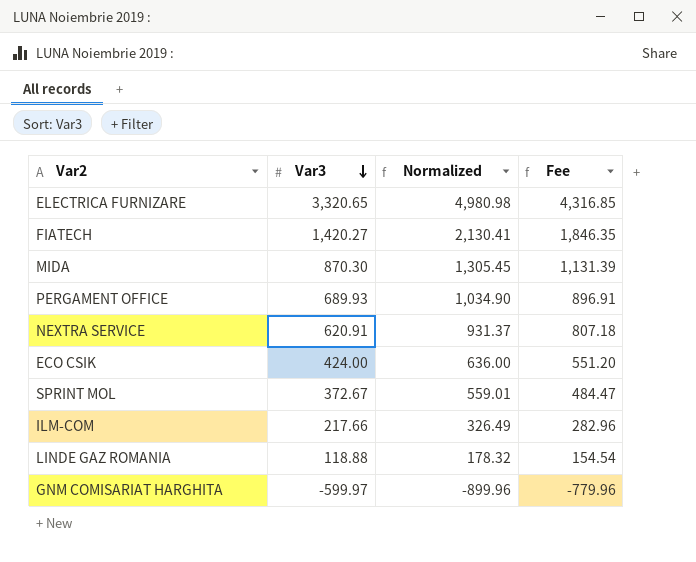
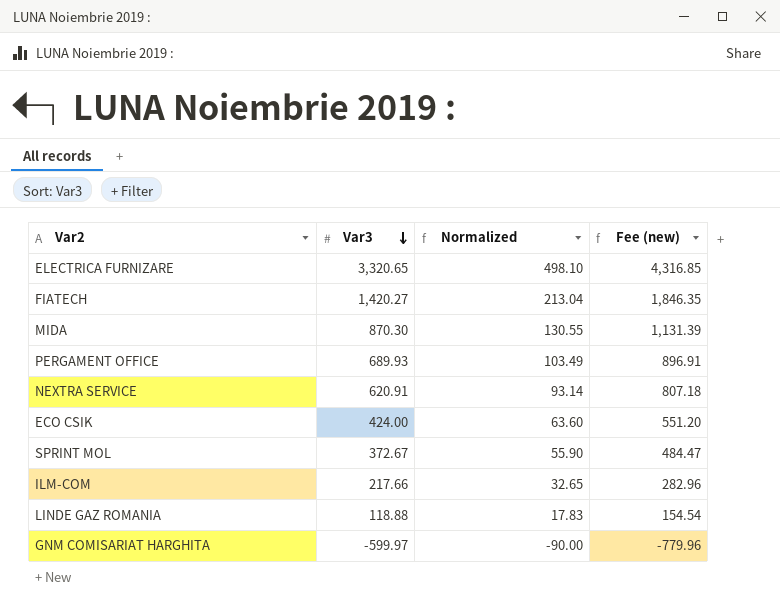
column Normalized | formula: [Var3] * 1.5 -> [Var3] * 0.15
column name: Fee -> Fee (new)

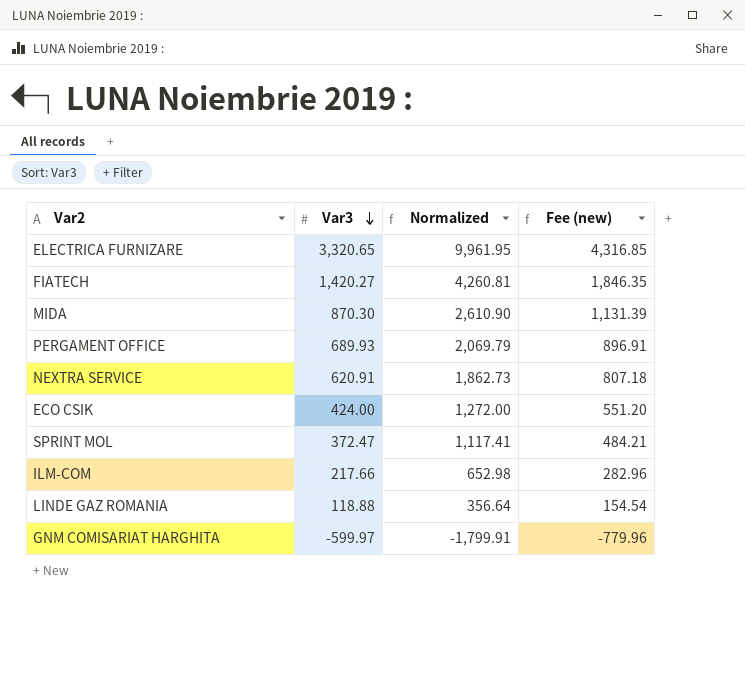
column Normalized | formula: [Var3] * 0.15 -> [Var3] * 3
SPRINT MOL | Var3: 372.67 -> 372.47
SPRINT MOL | Fee (new): 484.47 -> 484.21

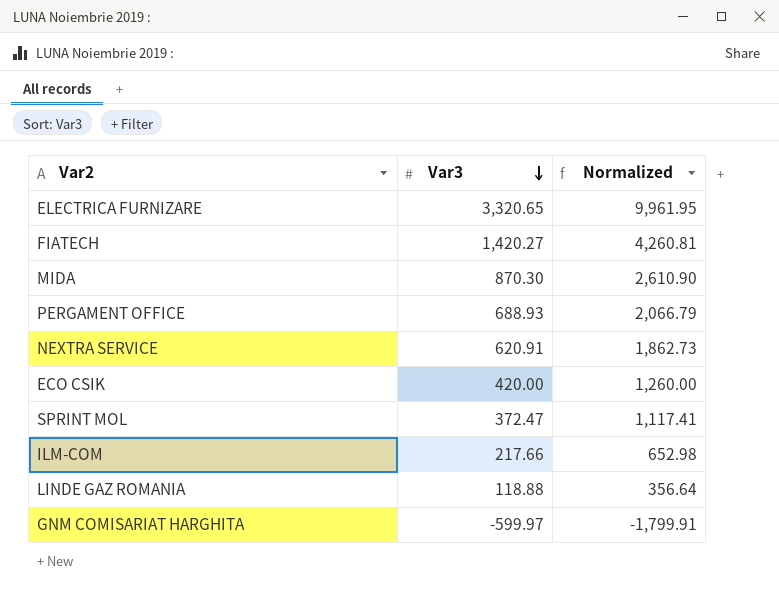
column Fee (new) | formula: [Var3] * 1.3 -> none
PERGAMENT OFFICE | Var3: 689.93 -> 688.93
PERGAMENT OFFICE | Normalized: 2,069.79 -> 2,066.79
ECO CSIK | Var3: 424.00 -> 420.00
ECO CSIK | Normalized: 1,272.00 -> 1,260.00

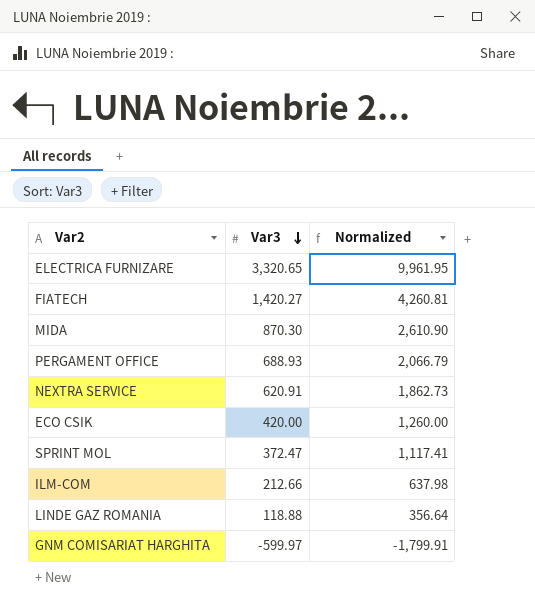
ILM-COM | Var3: 217.66 -> 212.66
ILM-COM | Normalized: 652.98 -> 637.98

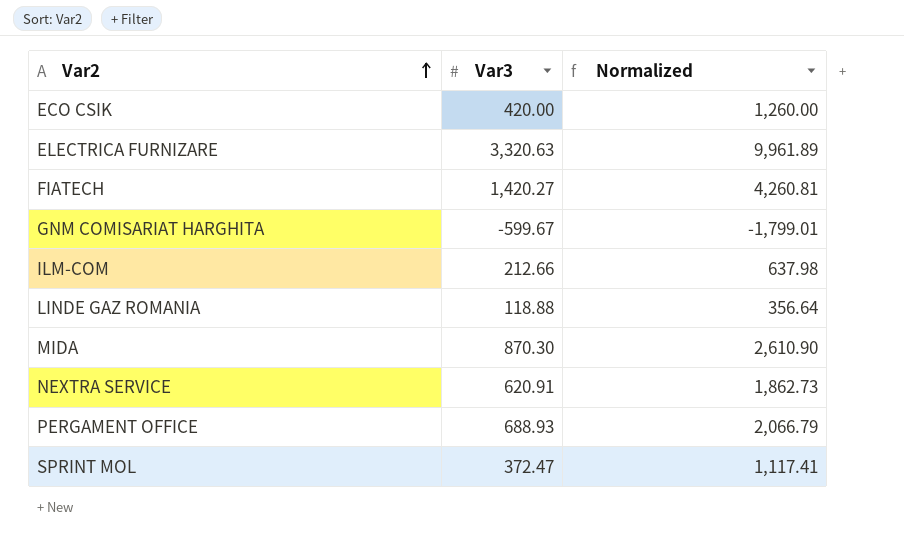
row order: Var3 descending -> Var2 ascending
ELECTRICA FURNIZARE | Var3: 3,320.65 -> 3,320.63
ELECTRICA FURNIZARE | Normalized: 9,961.95 -> 9,961.89
GNM COMISARIAT HARGHITA | Var3: -599.97 -> -599.67
GNM COMISARIAT HARGHITA | Normalized: -1,799.91 -> -1,799.01

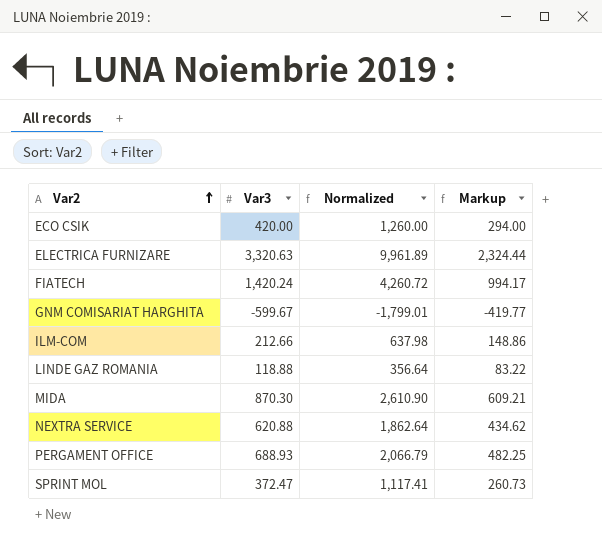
column Markup | formula: none -> [Var3] * 0.7
FIATECH | Var3: 1,420.27 -> 1,420.24
FIATECH | Normalized: 4,260.81 -> 4,260.72
NEXTRA SERVICE | Var3: 620.91 -> 620.88
NEXTRA SERVICE | Normalized: 1,862.73 -> 1,862.64

